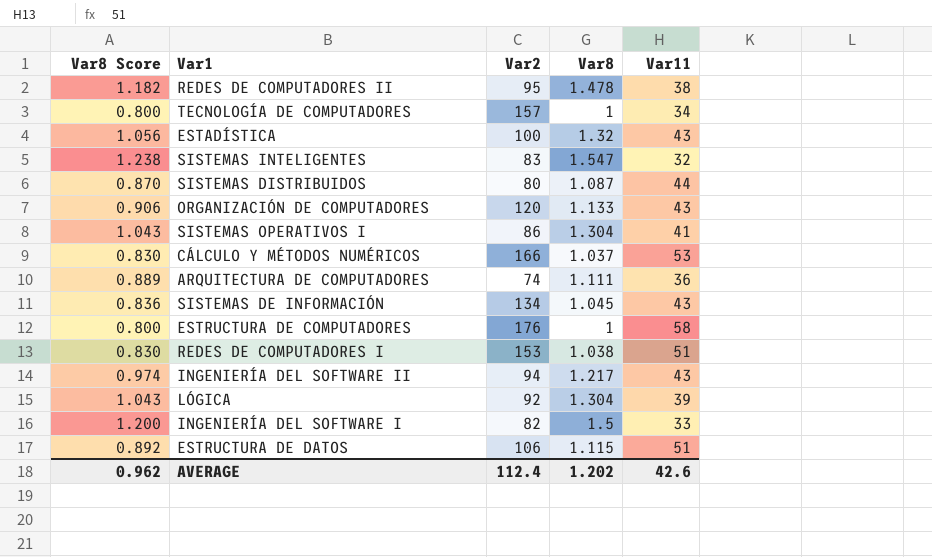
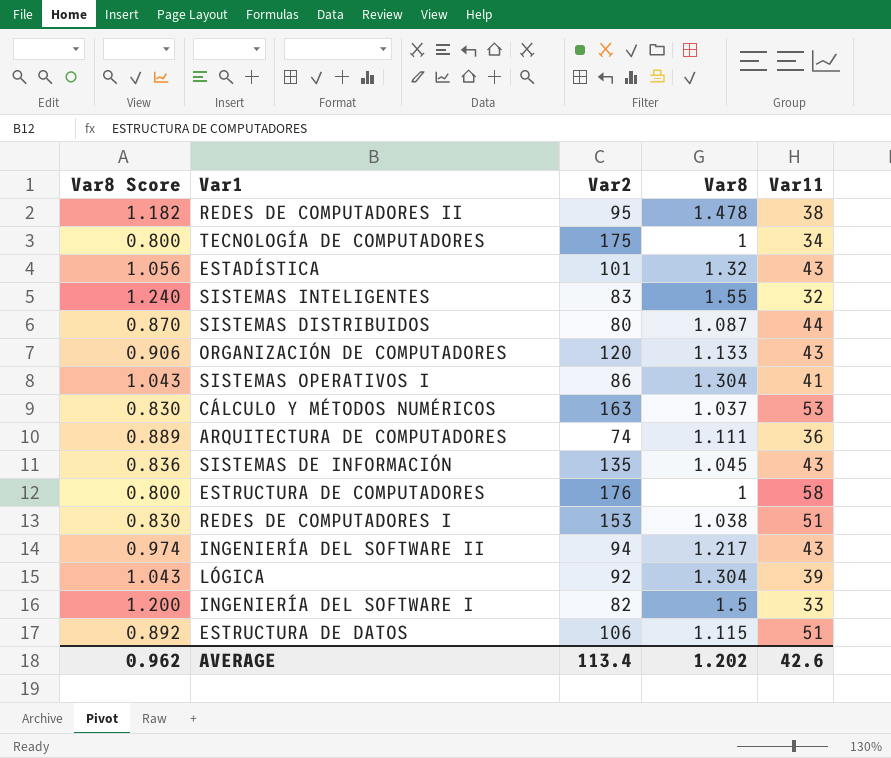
TECNOLOGÍA DE COMPUTADORES | Var2: 157 -> 175
ESTADÍSTICA | Var2: 100 -> 101
SISTEMAS INTELIGENTES | Var8 Score: 1.238 -> 1.240
SISTEMAS INTELIGENTES | Var8: 1.547 -> 1.55
CÁLCULO Y MÉTODOS NUMÉRICOS | Var2: 166 -> 163
SISTEMAS DE INFORMACIÓN | Var2: 134 -> 135
AVERAGE | Var2: 112.4 -> 113.4

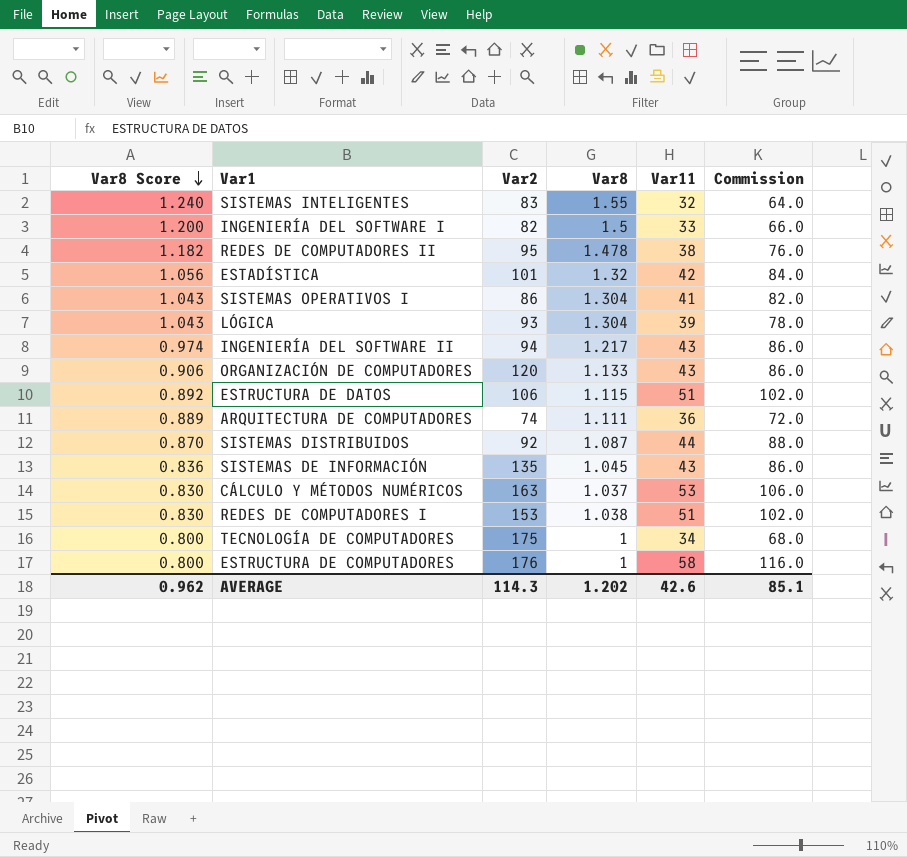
row order: none -> Var8 Score descending
column Commission | formula: none -> [Var11] * 2
ESTADÍSTICA | Var11: 43 -> 42
LÓGICA | Var2: 92 -> 93
SISTEMAS DISTRIBUIDOS | Var2: 80 -> 92
AVERAGE | Var2: 113.4 -> 114.3

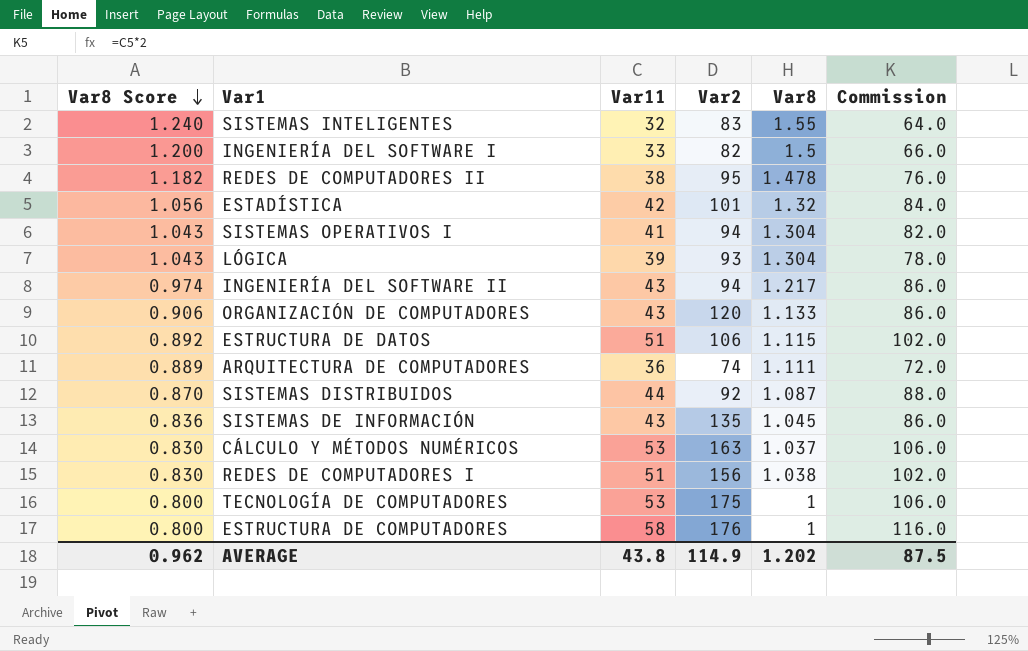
column Var11 | position: 5 -> 3
SISTEMAS OPERATIVOS I | Var2: 86 -> 94
REDES DE COMPUTADORES I | Var2: 153 -> 156
TECNOLOGÍA DE COMPUTADORES | Var11: 34 -> 53
TECNOLOGÍA DE COMPUTADORES | Commission: 68.0 -> 106.0
AVERAGE | Var11: 42.6 -> 43.8
AVERAGE | Var2: 114.3 -> 114.9
AVERAGE | Commission: 85.1 -> 87.5

